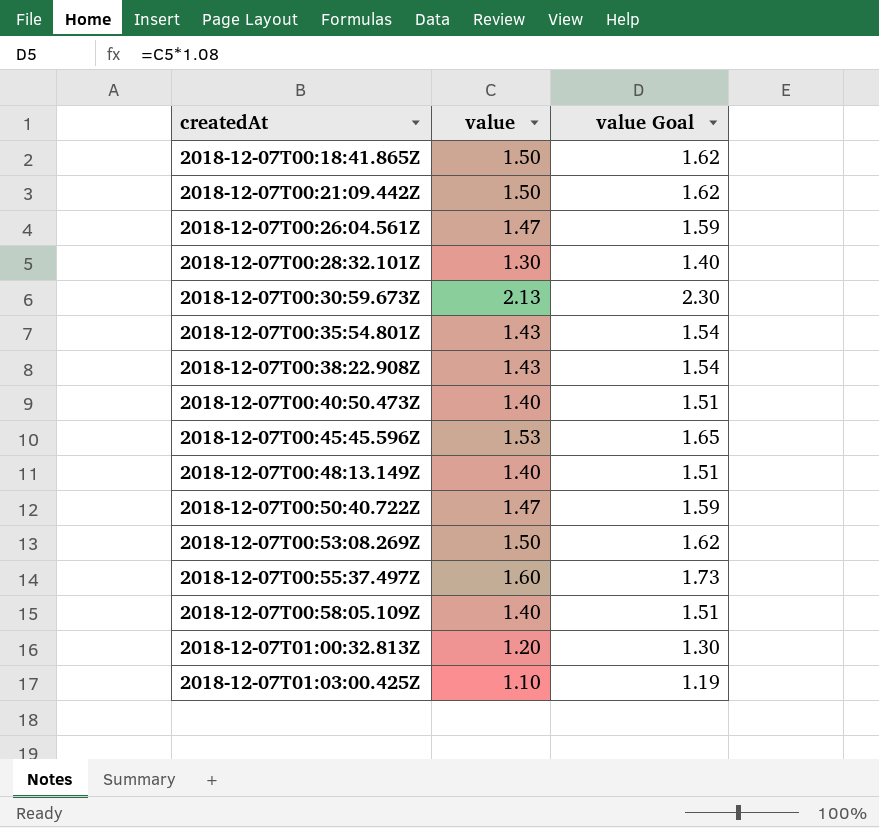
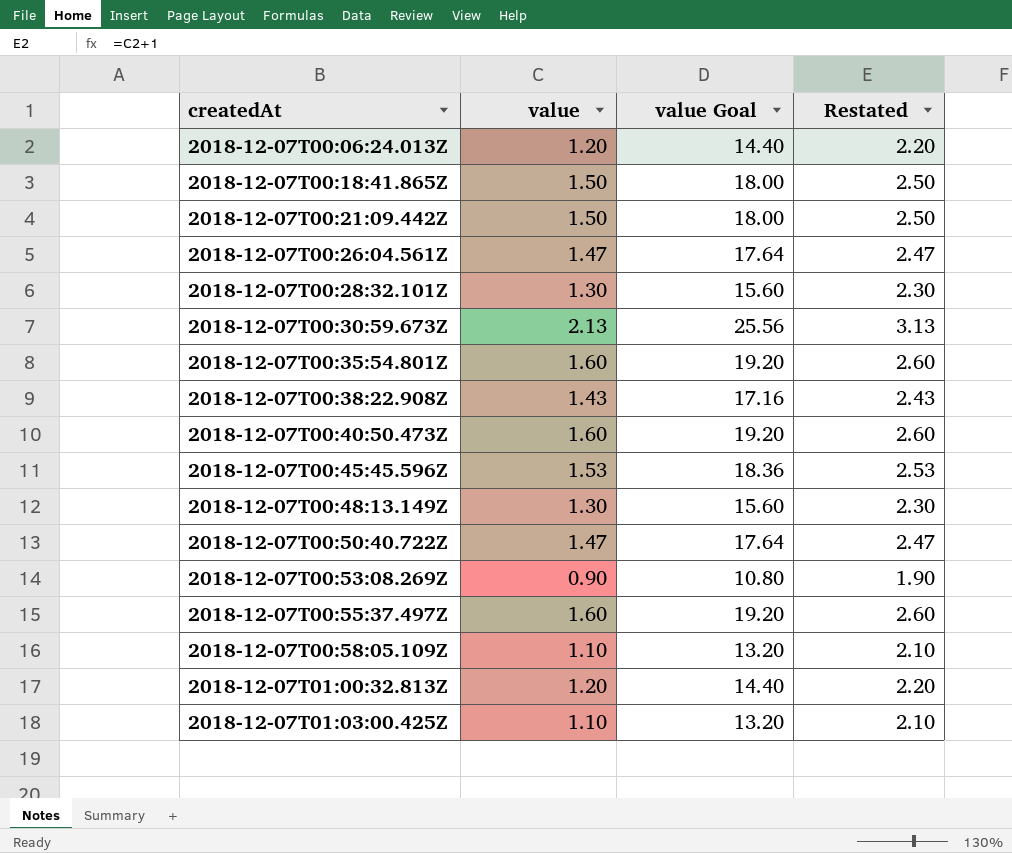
column value Goal | formula: [value] * 1.08 -> [value] * 12
column Restated | formula: none -> [value] + 1
row 2018-12-07T00:06:24.013Z: none -> 1.20 | 14.40 | 2.20
2018-12-07T00:35:54.801Z | value: 1.43 -> 1.60
2018-12-07T00:40:50.473Z | value: 1.40 -> 1.60
2018-12-07T00:48:13.149Z | value: 1.40 -> 1.30
2018-12-07T00:53:08.269Z | value: 1.50 -> 0.90
2018-12-07T00:58:05.109Z | value: 1.40 -> 1.10

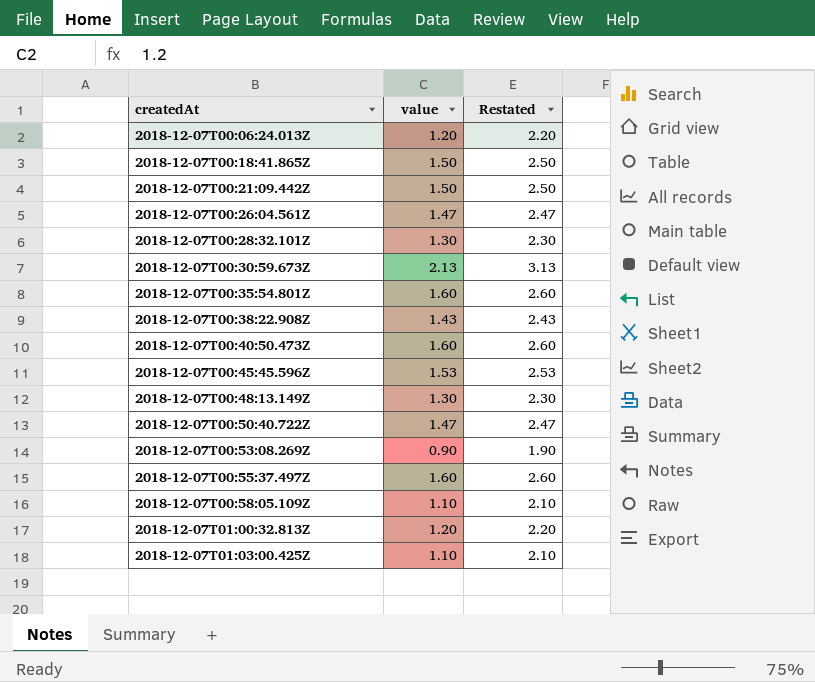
column value Goal | formula: [value] * 12 -> none

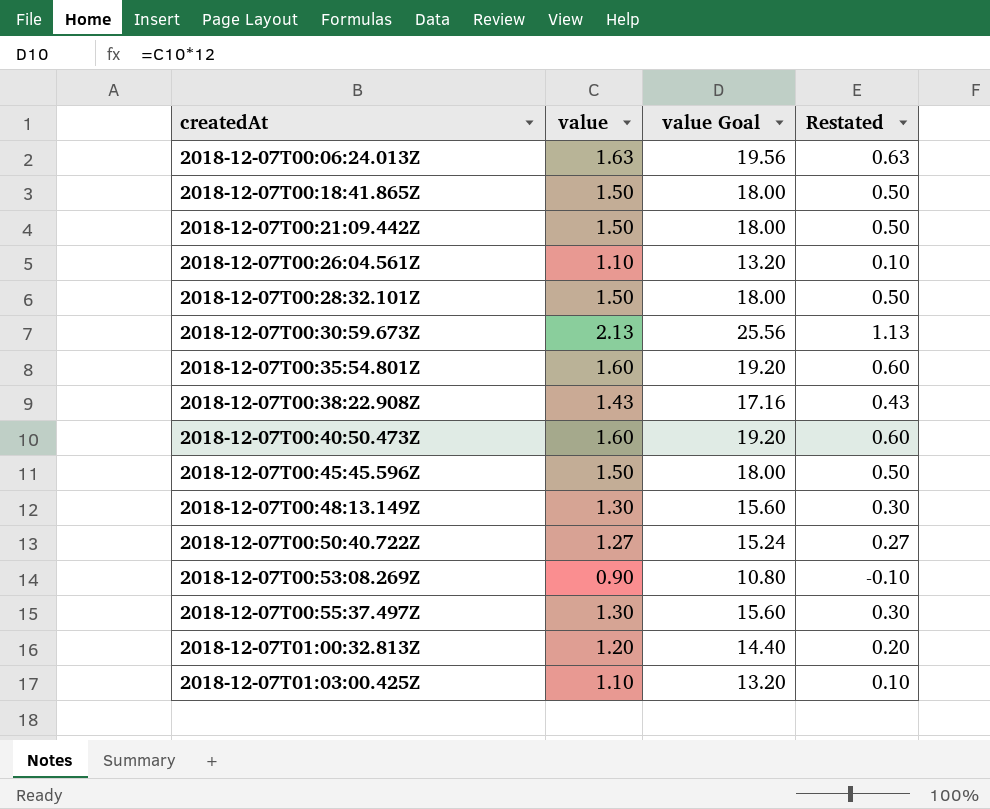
column value Goal | formula: none -> [value] * 12
column Restated | formula: [value] + 1 -> [value] - 1
row 2018-12-07T00:58:05.109Z: 1.10 | 2.10 -> none
2018-12-07T00:06:24.013Z | value: 1.20 -> 1.63
2018-12-07T00:26:04.561Z | value: 1.47 -> 1.10
2018-12-07T00:28:32.101Z | value: 1.30 -> 1.50
2018-12-07T00:45:45.596Z | value: 1.53 -> 1.50
2018-12-07T00:50:40.722Z | value: 1.47 -> 1.27
2018-12-07T00:55:37.497Z | value: 1.60 -> 1.30

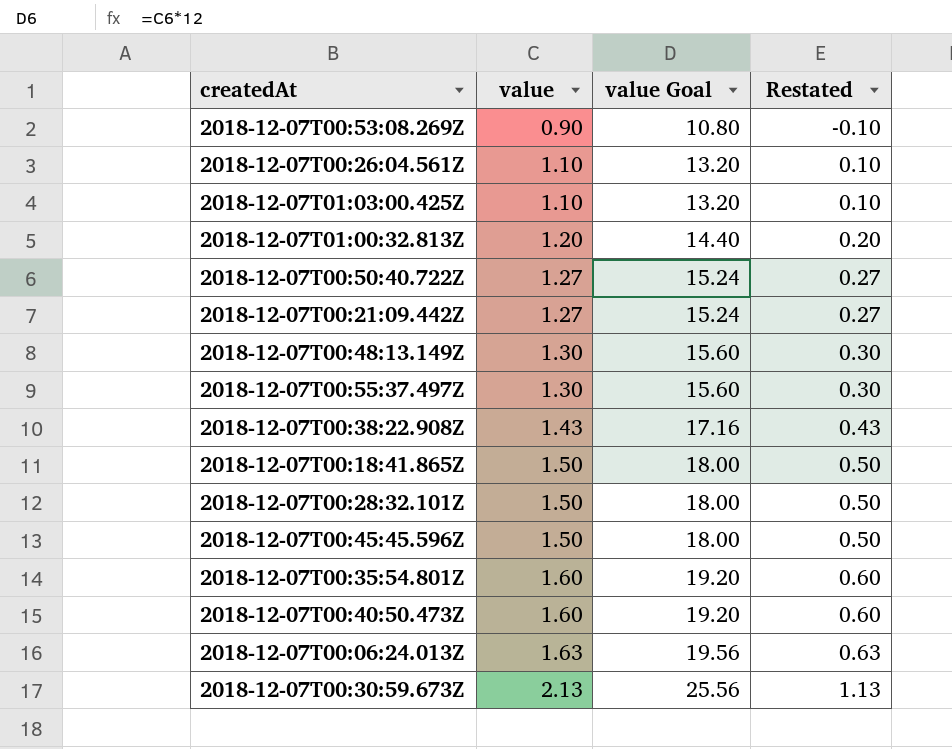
row order: createdAt ascending -> value ascending
2018-12-07T00:21:09.442Z | value: 1.50 -> 1.27
2018-12-07T00:21:09.442Z | value Goal: 18.00 -> 15.24
2018-12-07T00:21:09.442Z | Restated: 0.50 -> 0.27

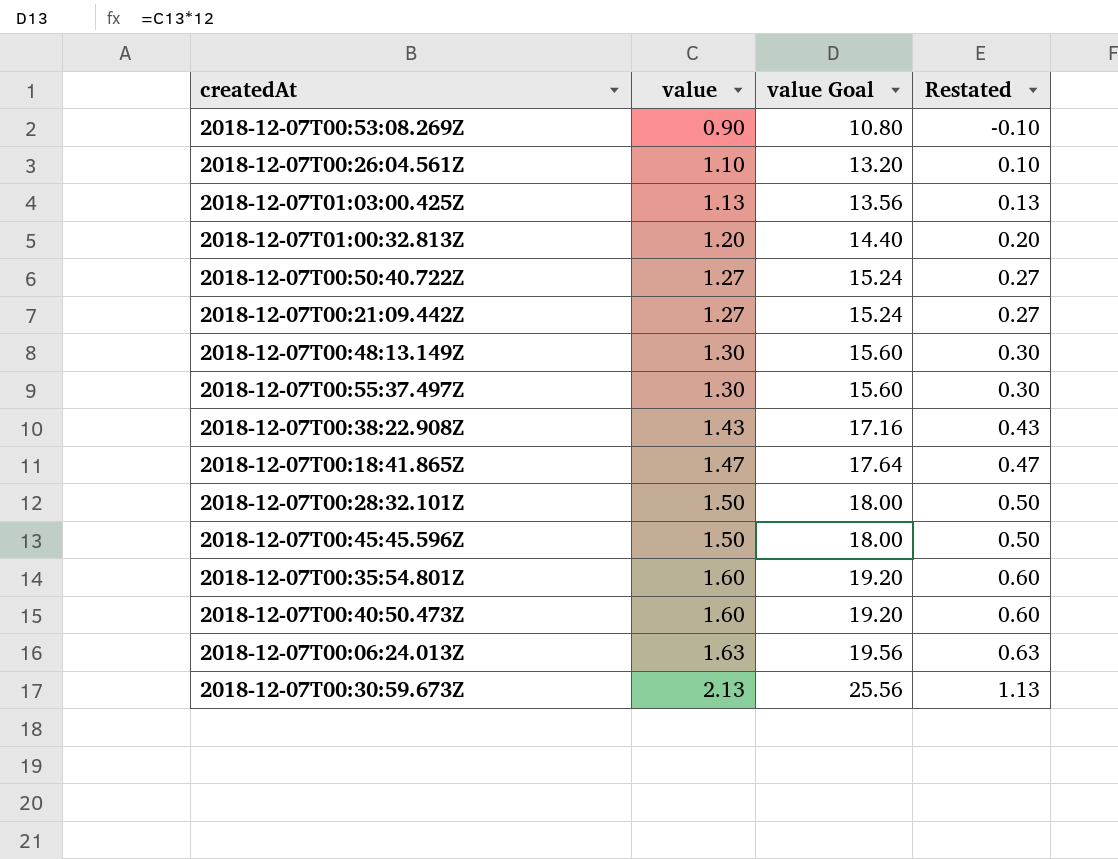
2018-12-07T01:03:00.425Z | value: 1.10 -> 1.13
2018-12-07T01:03:00.425Z | value Goal: 13.20 -> 13.56
2018-12-07T01:03:00.425Z | Restated: 0.10 -> 0.13
2018-12-07T00:18:41.865Z | value: 1.50 -> 1.47
2018-12-07T00:18:41.865Z | value Goal: 18.00 -> 17.64
2018-12-07T00:18:41.865Z | Restated: 0.50 -> 0.47

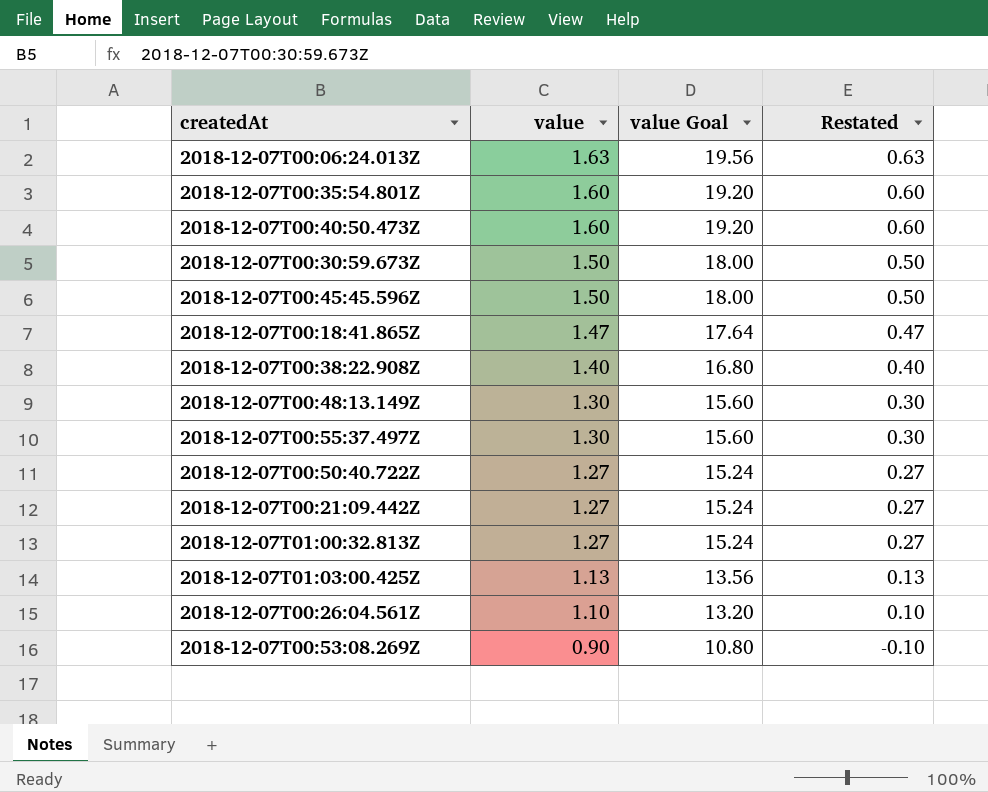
row order: value ascending -> value descending
row 2018-12-07T00:28:32.101Z: 1.50 | 18.00 | 0.50 -> none
2018-12-07T00:30:59.673Z | value: 2.13 -> 1.50
2018-12-07T00:30:59.673Z | value Goal: 25.56 -> 18.00
2018-12-07T00:30:59.673Z | Restated: 1.13 -> 0.50
2018-12-07T00:38:22.908Z | value: 1.43 -> 1.40
2018-12-07T00:38:22.908Z | value Goal: 17.16 -> 16.80
2018-12-07T00:38:22.908Z | Restated: 0.43 -> 0.40
2018-12-07T01:00:32.813Z | value: 1.20 -> 1.27
2018-12-07T01:00:32.813Z | value Goal: 14.40 -> 15.24
2018-12-07T01:00:32.813Z | Restated: 0.20 -> 0.27

